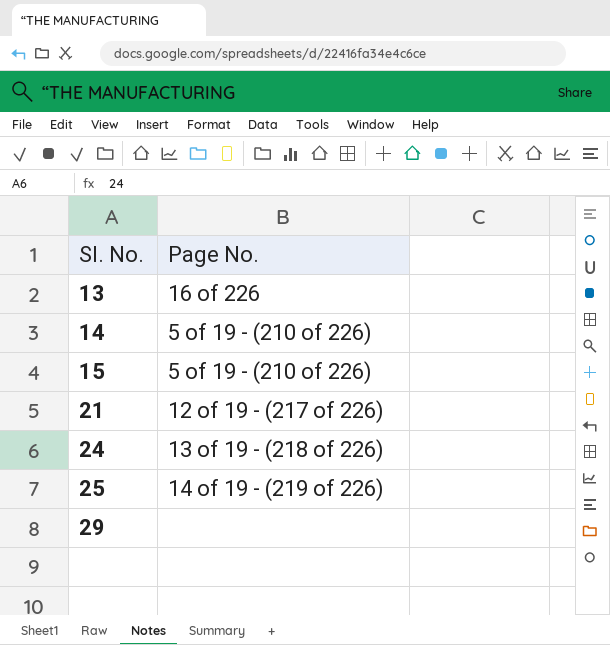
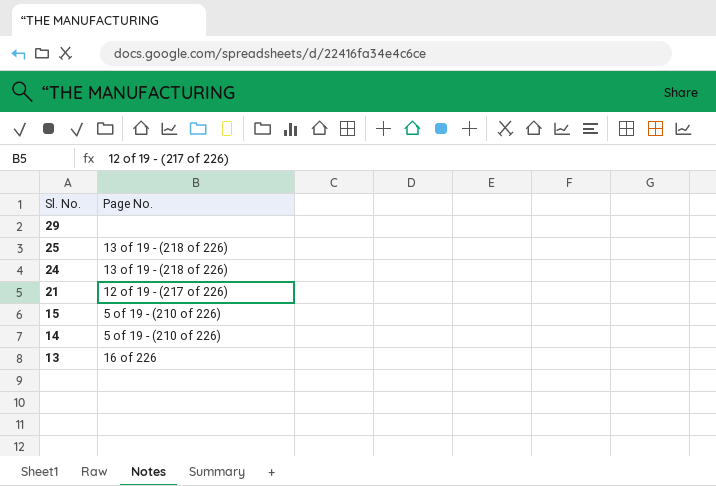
row order: Sl. No. ascending -> Sl. No. descending
25 | Page No.: 14 of 19 - (219 of 226) -> 13 of 19 - (218 of 226)

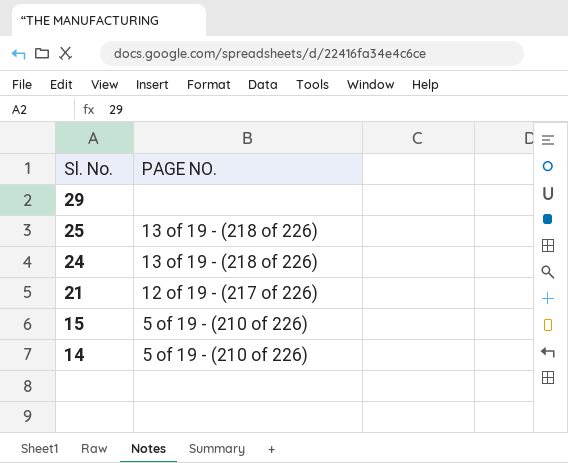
column name: Page No. -> PAGE NO.
row 13: 16 of 226 -> none

